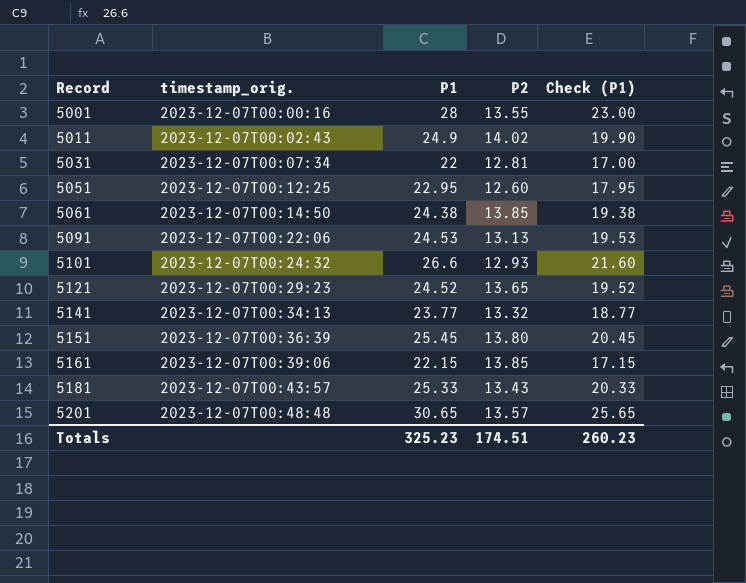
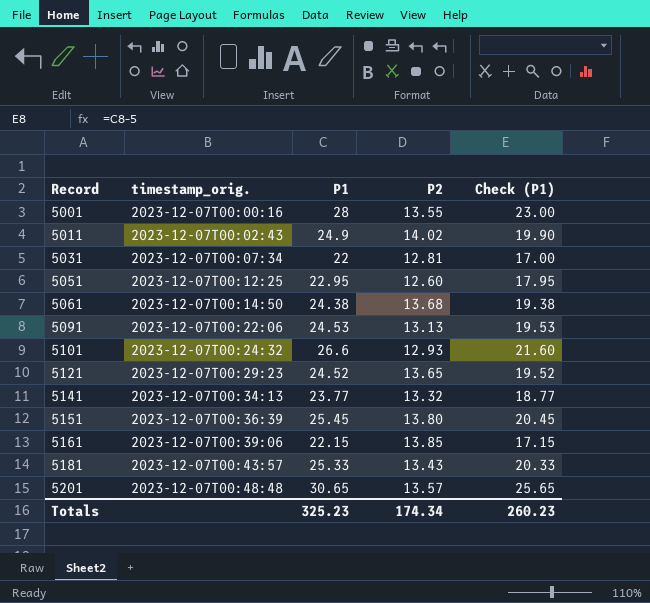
5061 | P2: 13.85 -> 13.68
Totals | P2: 174.51 -> 174.34

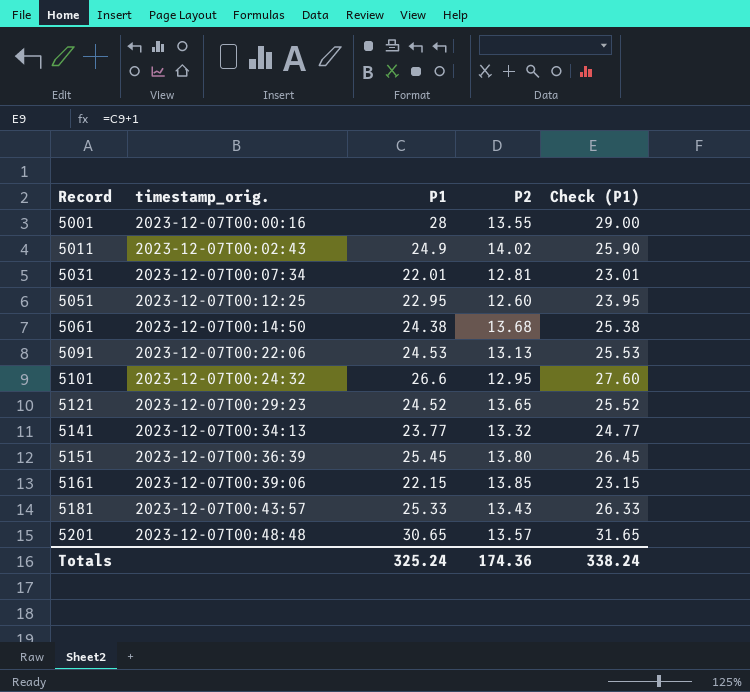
column Check (P1) | formula: [P1] - 5 -> [P1] + 1
5031 | P1: 22 -> 22.01
5101 | P2: 12.93 -> 12.95
Totals | P1: 325.23 -> 325.24
Totals | P2: 174.34 -> 174.36
Totals | Check (P1): 260.23 -> 338.24

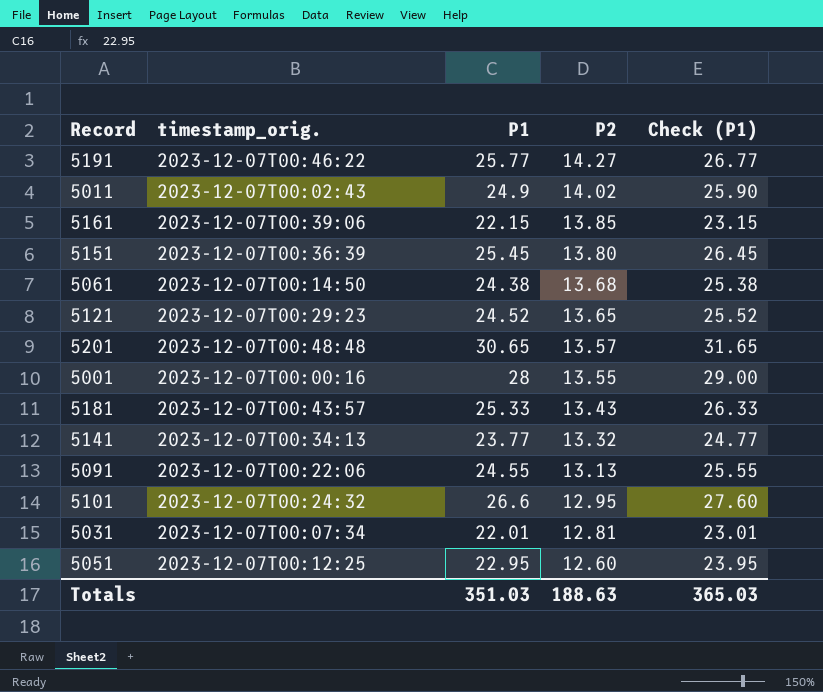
row order: Record ascending -> P2 descending
row 5191: none -> 2023-12-07T00:46:22 | 25.77 | 14.27 | 26.77
5091 | P1: 24.53 -> 24.55
5091 | Check (P1): 25.53 -> 25.55
Totals | P1: 325.24 -> 351.03
Totals | P2: 174.36 -> 188.63
Totals | Check (P1): 338.24 -> 365.03

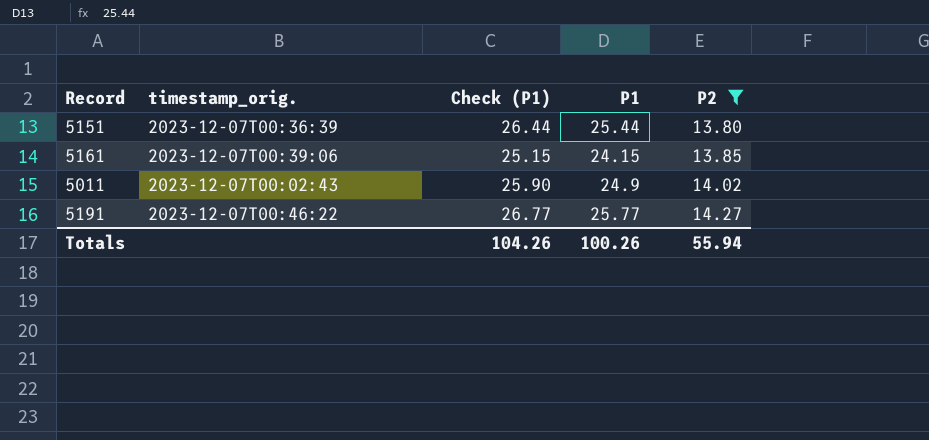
filter: none -> P2 >= 13.80
row order: P2 descending -> P2 ascending
column Check (P1) | position: 5 -> 3
5151 | Check (P1): 26.45 -> 26.44
5151 | P1: 25.45 -> 25.44
5161 | Check (P1): 23.15 -> 25.15
5161 | P1: 22.15 -> 24.15
Totals | Check (P1): 365.03 -> 104.26
Totals | P1: 351.03 -> 100.26
Totals | P2: 188.63 -> 55.94

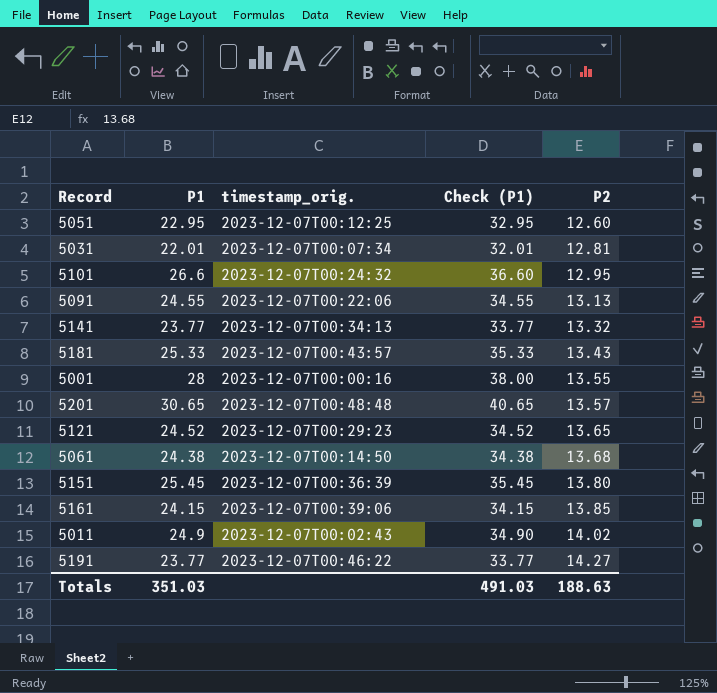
filter: P2 >= 13.80 -> none
column P1 | position: 4 -> 2
column Check (P1) | formula: [P1] + 1 -> [P1] + 10
5151 | P1: 25.44 -> 25.45
5191 | P1: 25.77 -> 23.77
Totals | P1: 100.26 -> 351.03
Totals | Check (P1): 104.26 -> 491.03
Totals | P2: 55.94 -> 188.63

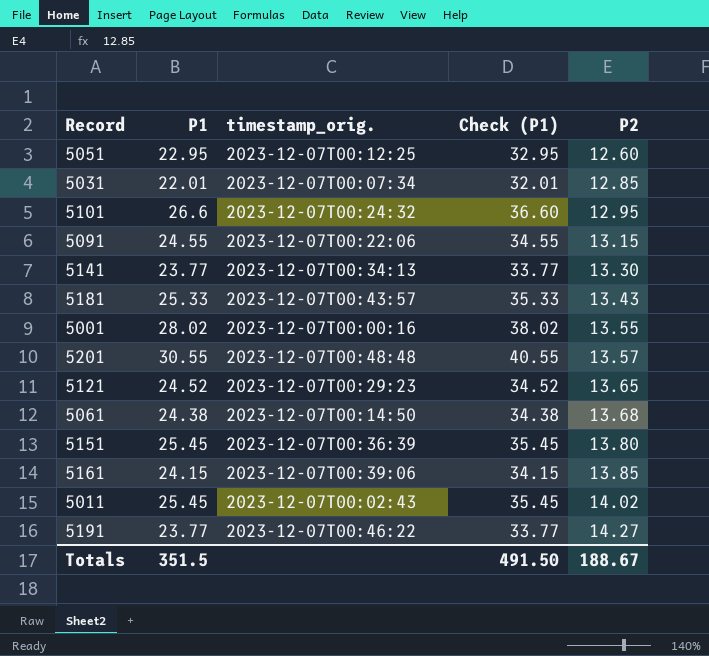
5031 | P2: 12.81 -> 12.85
5091 | P2: 13.13 -> 13.15
5141 | P2: 13.32 -> 13.30
5001 | P1: 28 -> 28.02
5001 | Check (P1): 38.00 -> 38.02
5201 | P1: 30.65 -> 30.55
5201 | Check (P1): 40.65 -> 40.55
5011 | P1: 24.9 -> 25.45
5011 | Check (P1): 34.90 -> 35.45
Totals | P1: 351.03 -> 351.5
Totals | Check (P1): 491.03 -> 491.50
Totals | P2: 188.63 -> 188.67

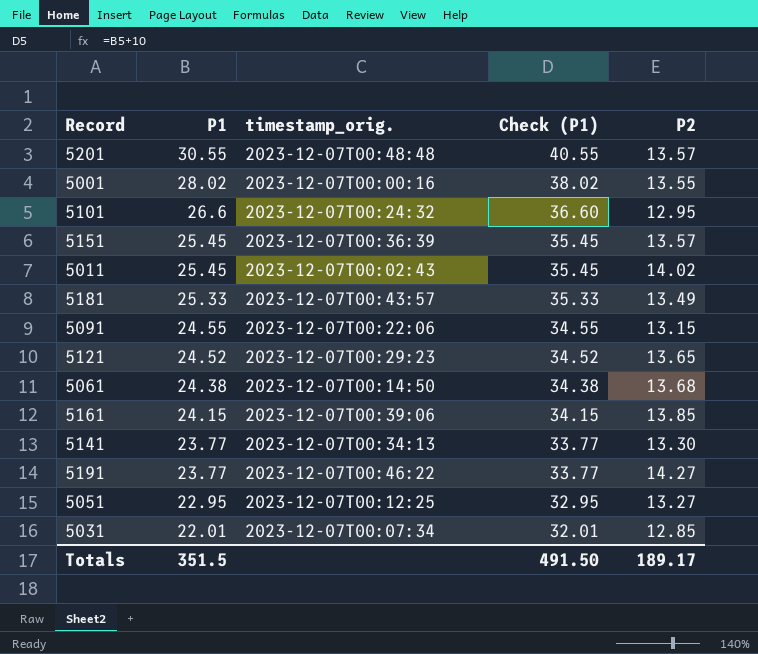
row order: P2 ascending -> P1 descending
5151 | P2: 13.80 -> 13.57
5181 | P2: 13.43 -> 13.49
5051 | P2: 12.60 -> 13.27
Totals | P2: 188.67 -> 189.17

